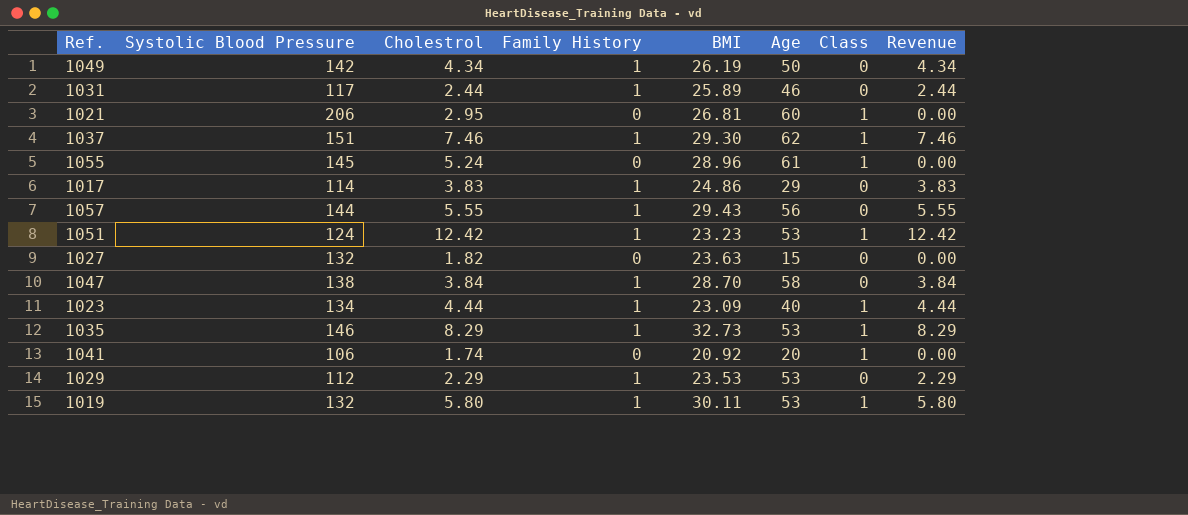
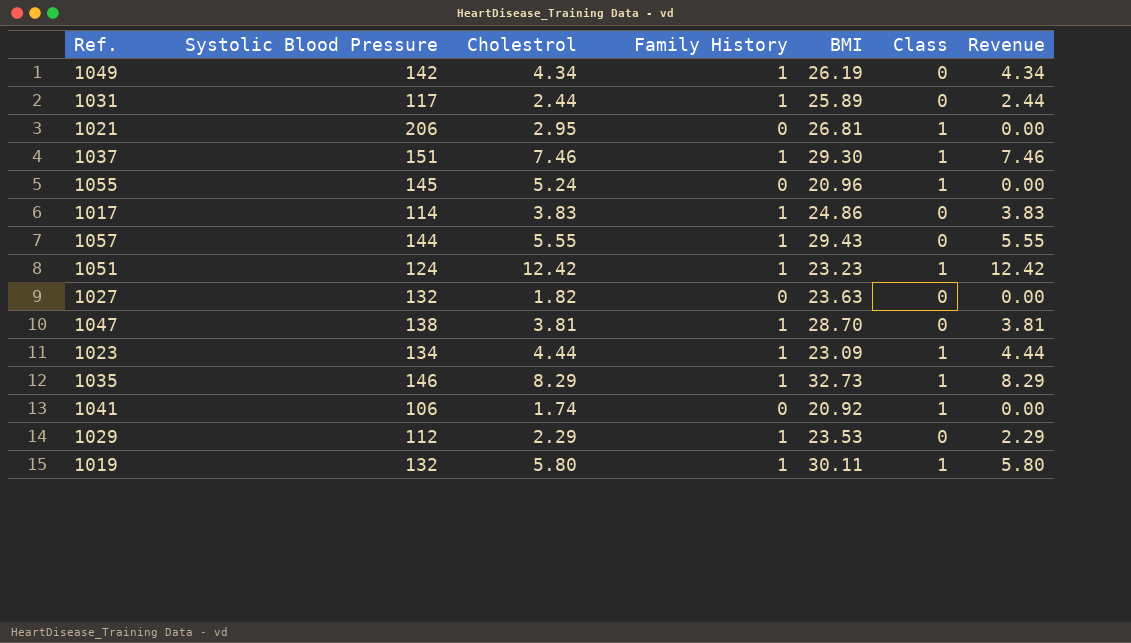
column Age | position: 6 -> none
1055 | BMI: 28.96 -> 20.96
1047 | Cholestrol: 3.84 -> 3.81
1047 | Revenue: 3.84 -> 3.81

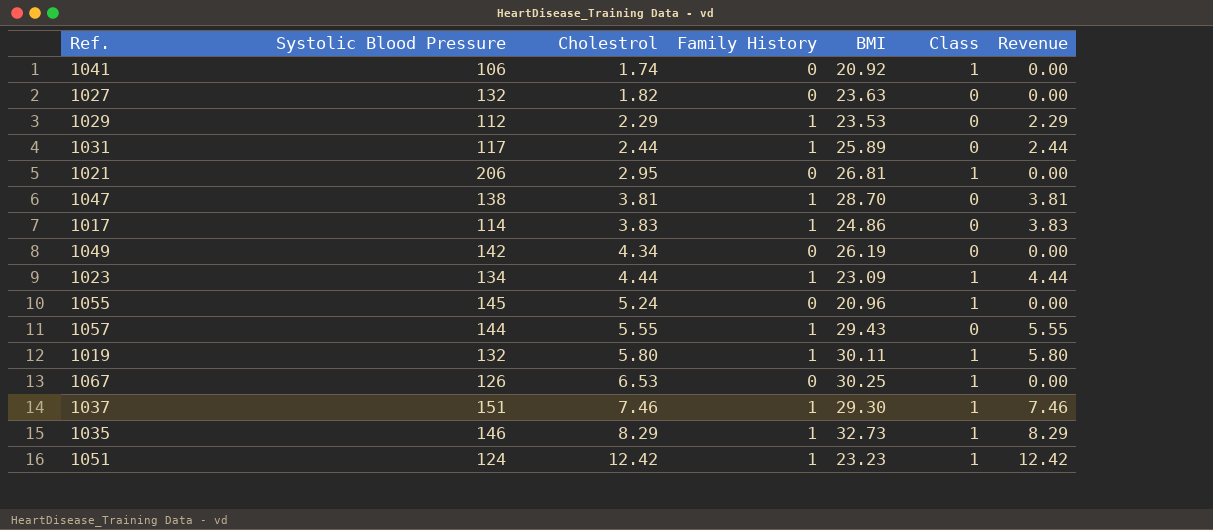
row order: none -> Cholestrol ascending
1049 | Family History: 1 -> 0
1049 | Revenue: 4.34 -> 0.00
row 1067: none -> 126 | 6.53 | 0 | 30.25 | 1 | 0.00

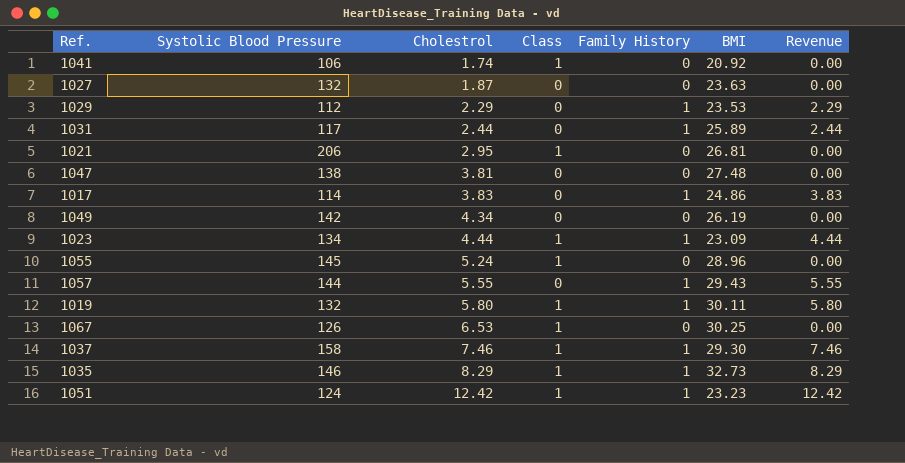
column Class | position: 6 -> 4
1027 | Cholestrol: 1.82 -> 1.87
1047 | Family History: 1 -> 0
1047 | BMI: 28.70 -> 27.48
1047 | Revenue: 3.81 -> 0.00
1055 | BMI: 20.96 -> 28.96
1037 | Systolic Blood Pressure: 151 -> 158

